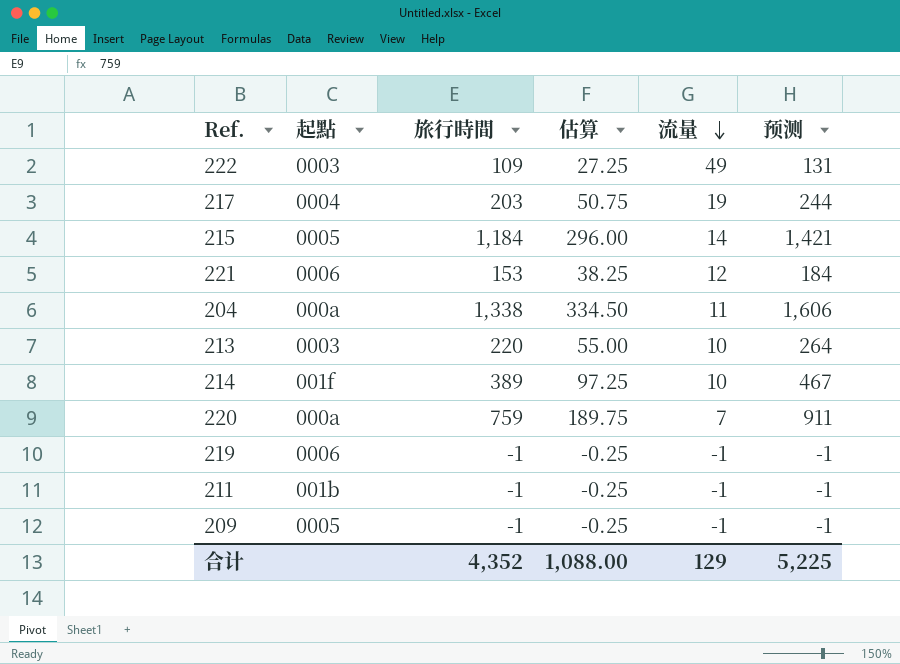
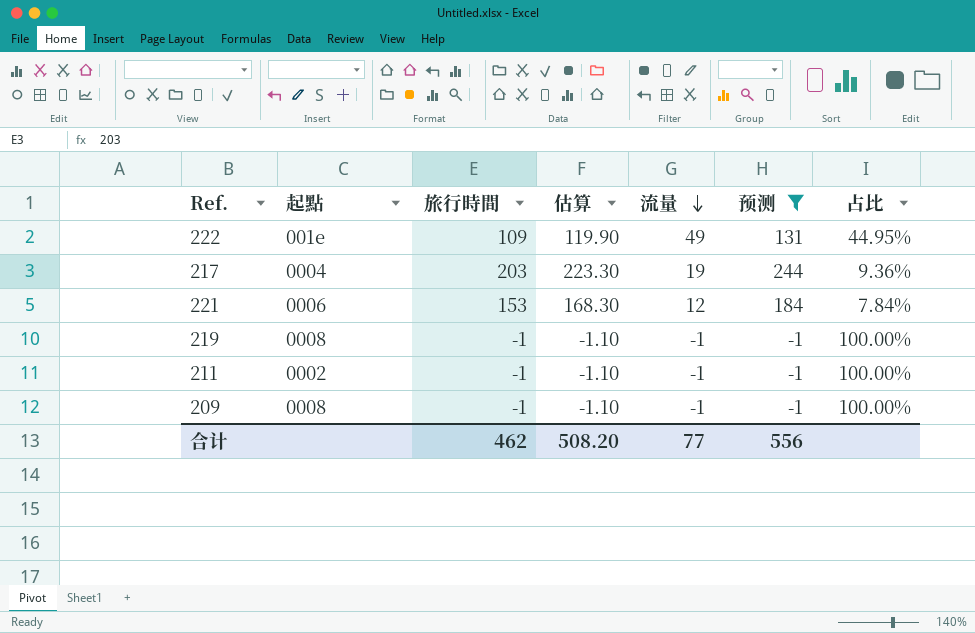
filter: none -> 预测 <= 244
column 估算 | formula: [旅行時間] * 0.25 -> [旅行時間] * 1.1
column 占比 | formula: none -> [流量] / [旅行時間]
222 | 起點: 0003 -> 001e
219 | 起點: 0006 -> 0008
211 | 起點: 001b -> 0002
209 | 起點: 0005 -> 0008
合计 | 旅行時間: 4,352 -> 462
合计 | 估算: 1,088.00 -> 508.20
合计 | 流量: 129 -> 77
合计 | 预测: 5,225 -> 556

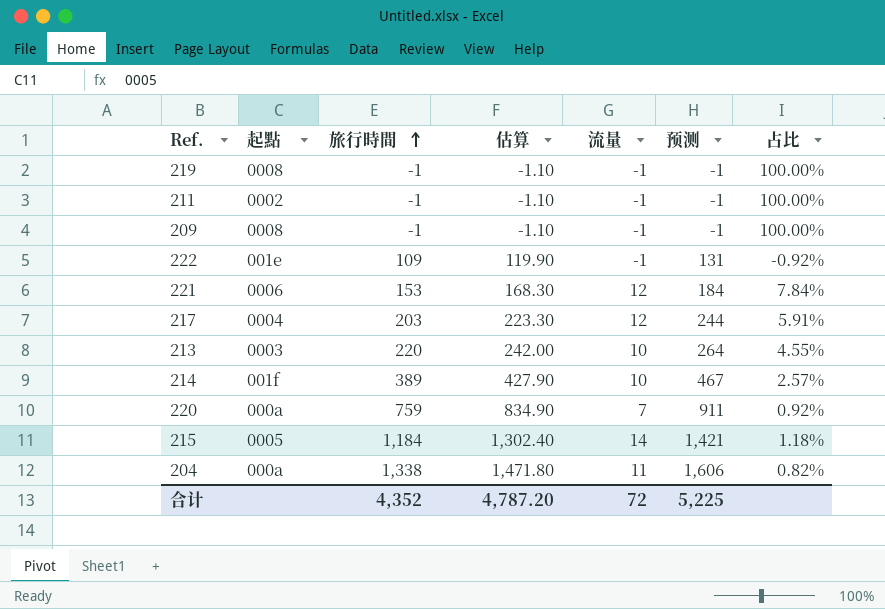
filter: 预测 <= 244 -> none
row order: 流量 descending -> 旅行時間 ascending
222 | 流量: 49 -> -1
222 | 占比: 44.95% -> -0.92%
217 | 流量: 19 -> 12
217 | 占比: 9.36% -> 5.91%
合计 | 旅行時間: 462 -> 4,352
合计 | 估算: 508.20 -> 4,787.20
合计 | 流量: 77 -> 72
合计 | 预测: 556 -> 5,225

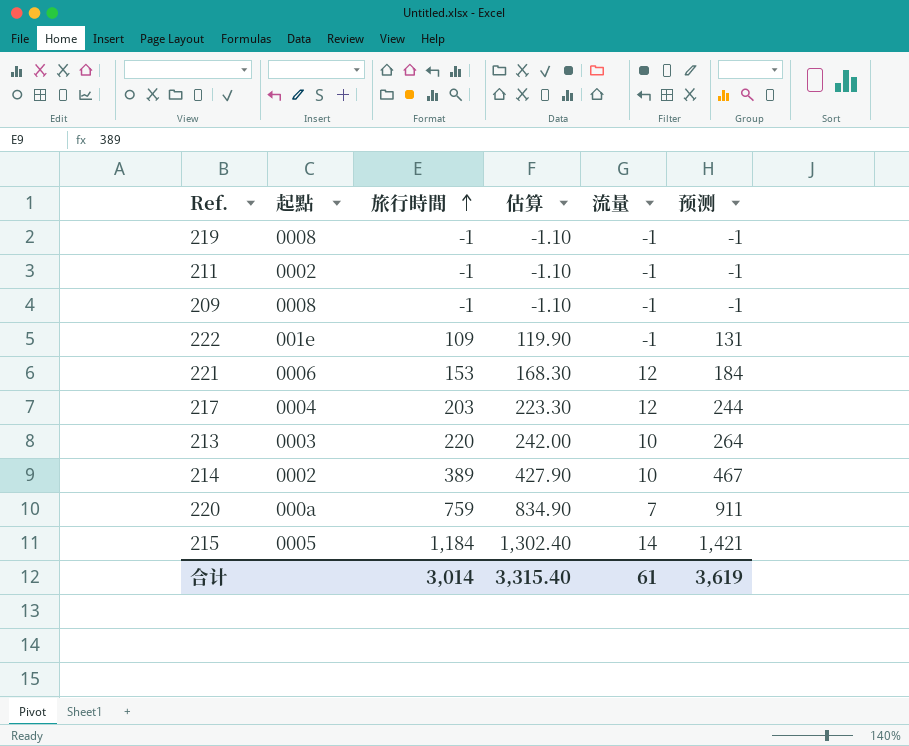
column 占比 | formula: [流量] / [旅行時間] -> none
row 204: 000a | 1,338 | 1,471.80 | 11 | 1,606 | 0.82% -> none
214 | 起點: 001f -> 0002
合计 | 旅行時間: 4,352 -> 3,014
合计 | 估算: 4,787.20 -> 3,315.40
合计 | 流量: 72 -> 61
合计 | 预测: 5,225 -> 3,619

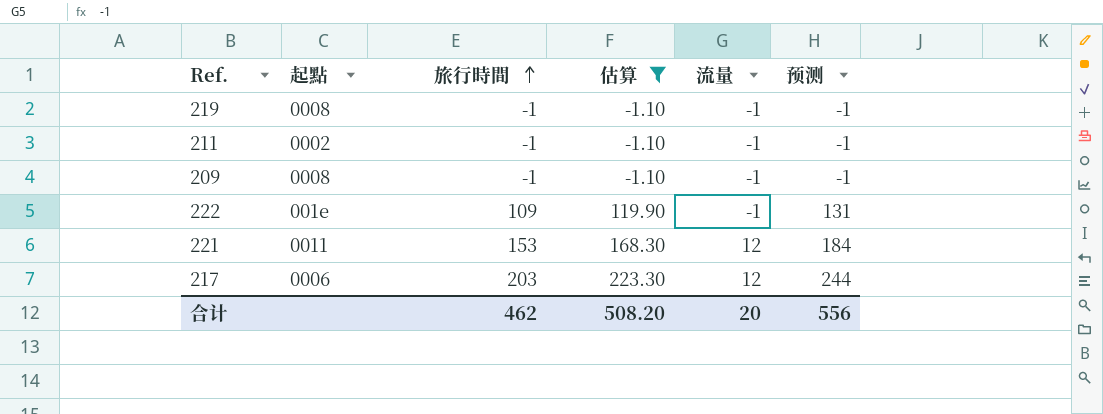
filter: none -> 估算 <= 223.30
221 | 起點: 0006 -> 0011
217 | 起點: 0004 -> 0006
合计 | 旅行時間: 3,014 -> 462
合计 | 估算: 3,315.40 -> 508.20
合计 | 流量: 61 -> 20
合计 | 预测: 3,619 -> 556

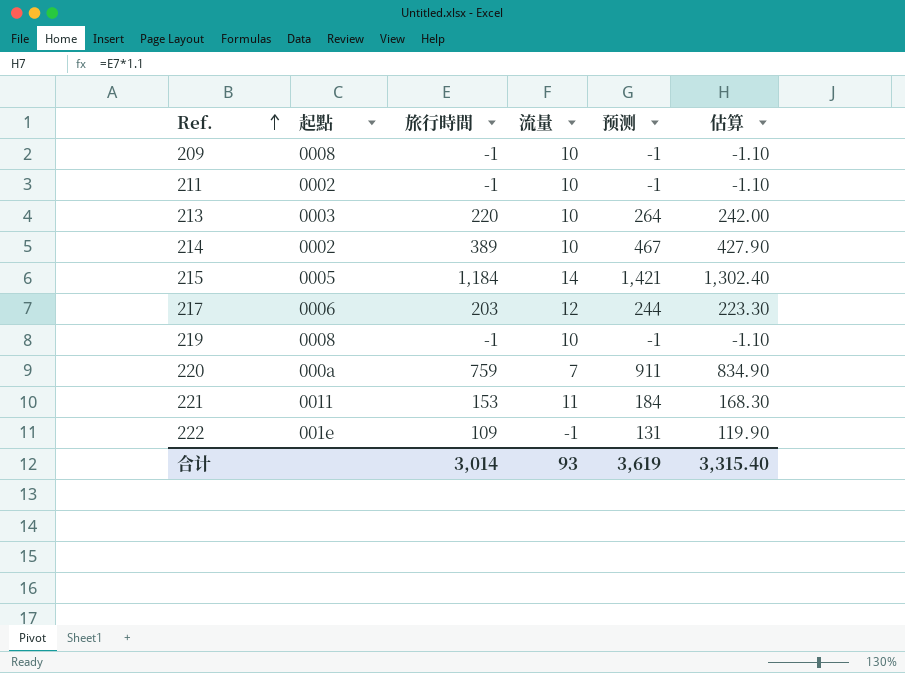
filter: 估算 <= 223.30 -> none
row order: 旅行時間 ascending -> Ref. ascending
column 估算 | position: 4 -> 6
209 | 流量: -1 -> 10
211 | 流量: -1 -> 10
219 | 流量: -1 -> 10
221 | 流量: 12 -> 11
合计 | 旅行時間: 462 -> 3,014
合计 | 流量: 20 -> 93
合计 | 预测: 556 -> 3,619
合计 | 估算: 508.20 -> 3,315.40

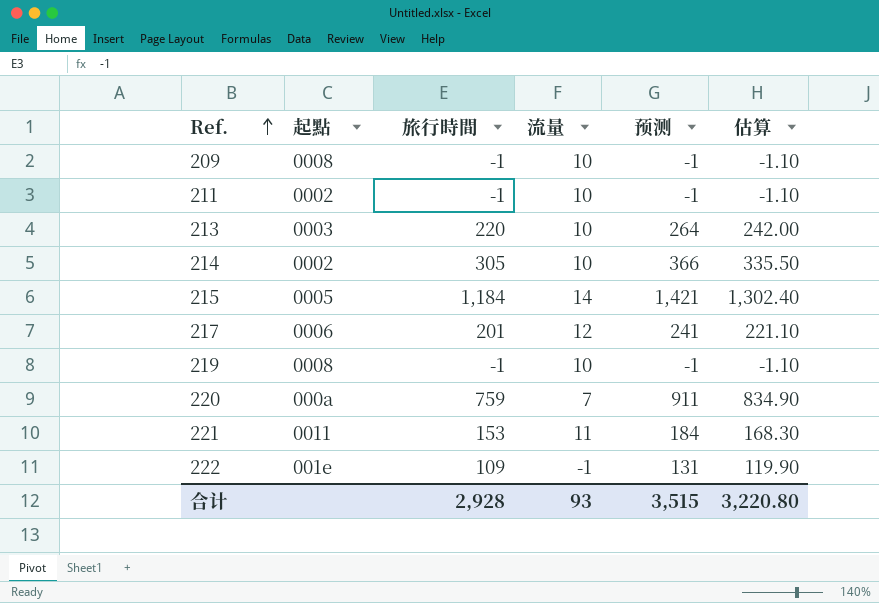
214 | 旅行時間: 389 -> 305
214 | 预测: 467 -> 366
214 | 估算: 427.90 -> 335.50
217 | 旅行時間: 203 -> 201
217 | 预测: 244 -> 241
217 | 估算: 223.30 -> 221.10
合计 | 旅行時間: 3,014 -> 2,928
合计 | 预测: 3,619 -> 3,515
合计 | 估算: 3,315.40 -> 3,220.80

